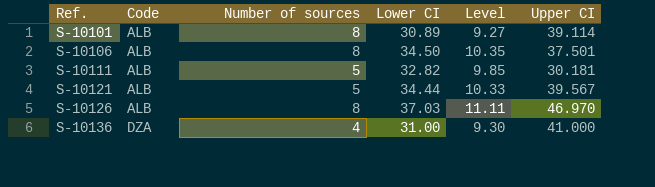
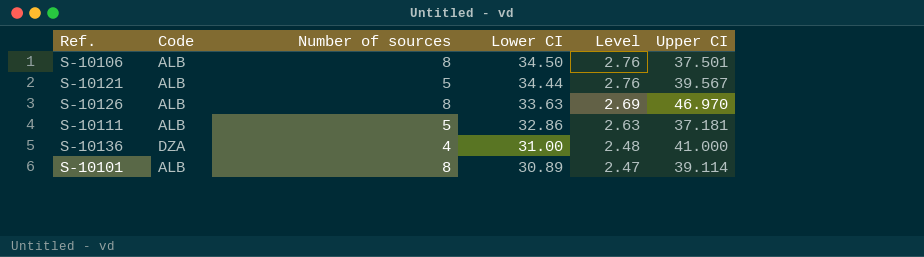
row order: Ref. ascending -> Lower CI descending
column Level | formula: [Lower CI] * 0.3 -> [Lower CI] * 0.08
S-10126 | Lower CI: 37.03 -> 33.63
S-10111 | Lower CI: 32.82 -> 32.86
S-10111 | Upper CI: 30.181 -> 37.181

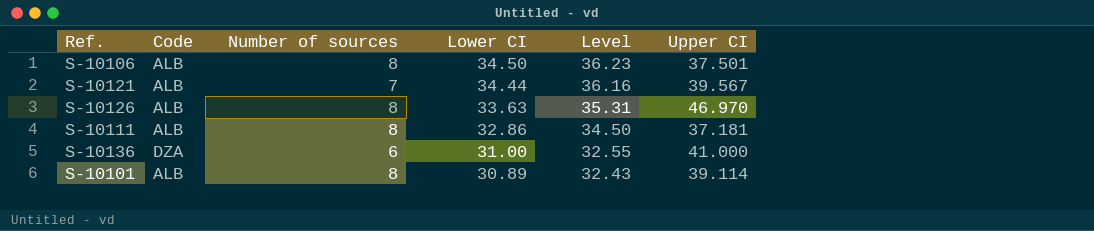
column Level | formula: [Lower CI] * 0.08 -> [Lower CI] * 1.05
S-10121 | Number of sources: 5 -> 7
S-10111 | Number of sources: 5 -> 8
S-10136 | Number of sources: 4 -> 6

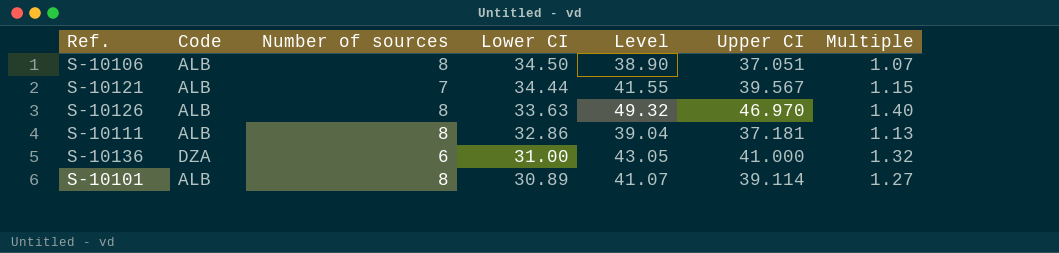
column Level | formula: [Lower CI] * 1.05 -> [Upper CI] * 1.05
column Multiple | formula: none -> [Upper CI] / [Lower CI]
S-10106 | Upper CI: 37.501 -> 37.051

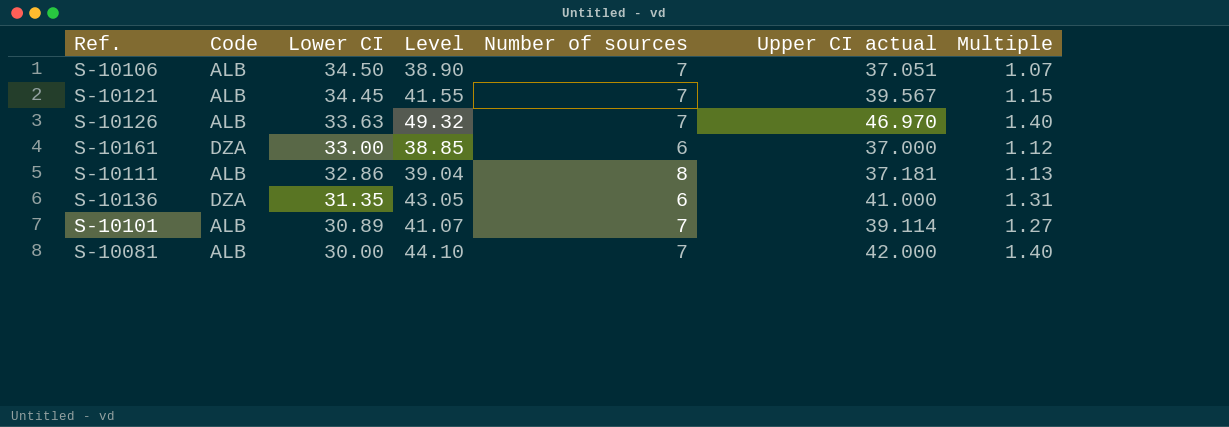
column Number of sources | position: 3 -> 5
column name: Upper CI -> Upper CI actual
S-10106 | Number of sources: 8 -> 7
S-10121 | Lower CI: 34.44 -> 34.45
S-10126 | Number of sources: 8 -> 7
row S-10161: none -> DZA | 33.00 | 38.85 | 6 | 37.000 | 1.12
S-10136 | Lower CI: 31.00 -> 31.35
S-10136 | Multiple: 1.32 -> 1.31
S-10101 | Number of sources: 8 -> 7
row S-10081: none -> ALB | 30.00 | 44.10 | 7 | 42.000 | 1.40

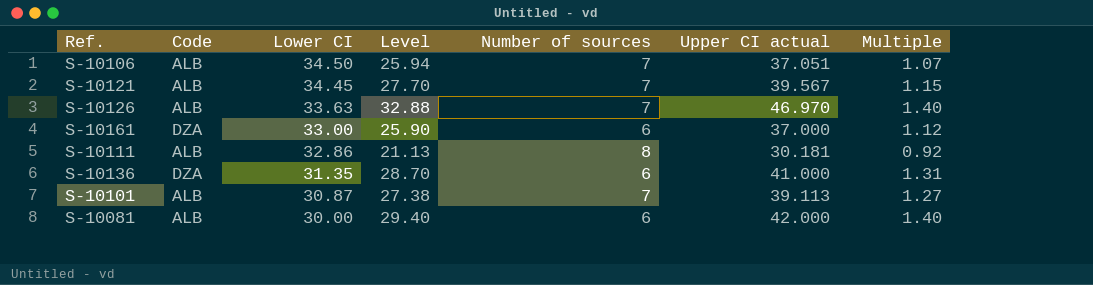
column Level | formula: [Upper CI actual] * 1.05 -> [Upper CI actual] * 0.7
S-10111 | Upper CI actual: 37.181 -> 30.181
S-10111 | Multiple: 1.13 -> 0.92
S-10101 | Lower CI: 30.89 -> 30.87
S-10101 | Upper CI actual: 39.114 -> 39.113
S-10081 | Number of sources: 7 -> 6

